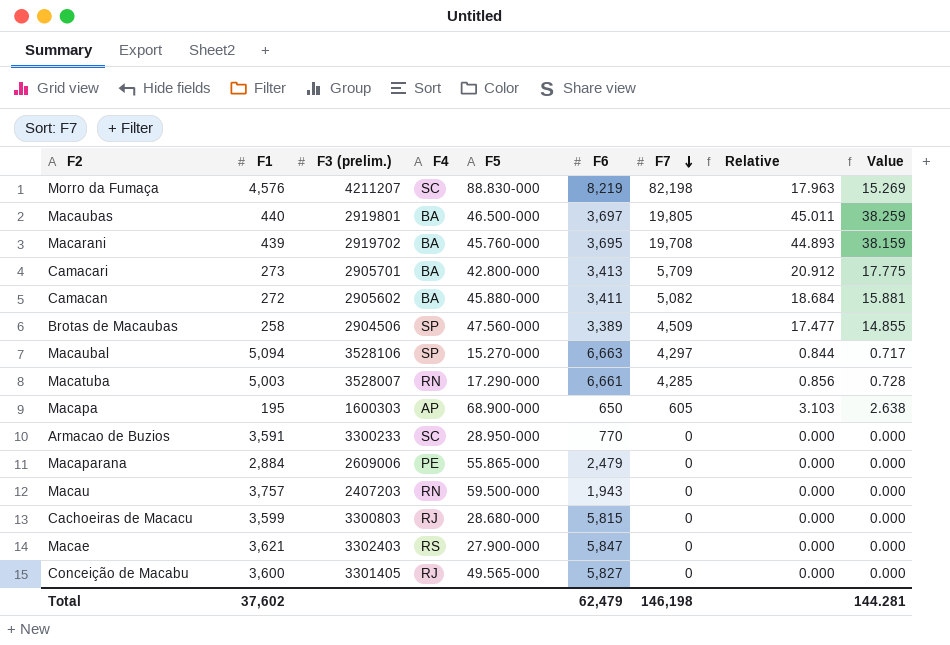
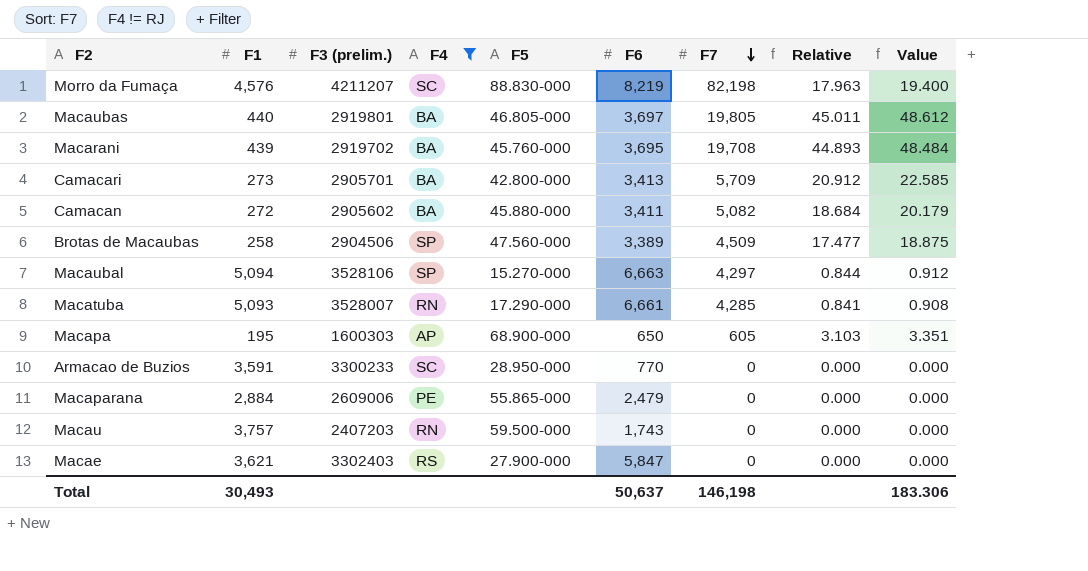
filter: none -> F4 != RJ
column Value | formula: [Relative] * 0.85 -> [Relative] * 1.08
Macaubas | F5: 46.500-000 -> 46.805-000
Macatuba | F1: 5,003 -> 5,093
Macatuba | Relative: 0.856 -> 0.841
Macau | F6: 1,943 -> 1,743
Total | F1: 37,602 -> 30,493
Total | F6: 62,479 -> 50,637
Total | Value: 144.281 -> 183.306

